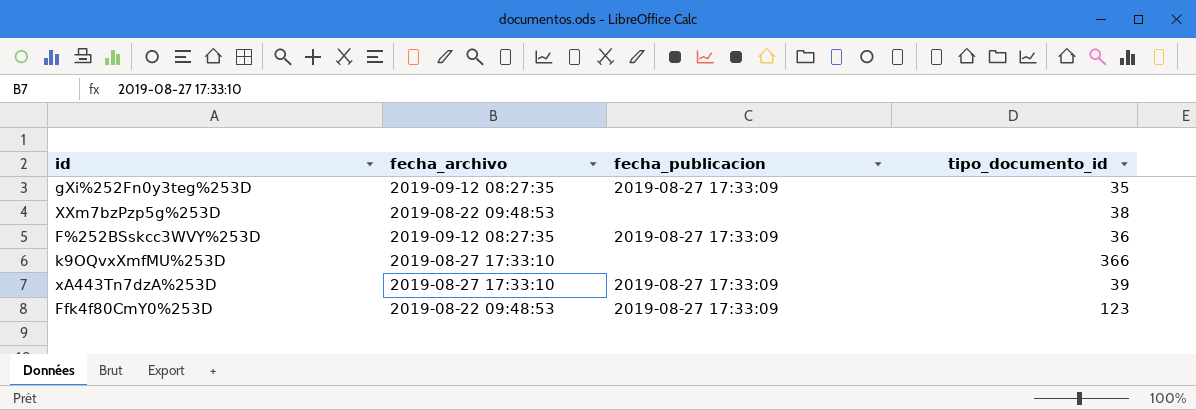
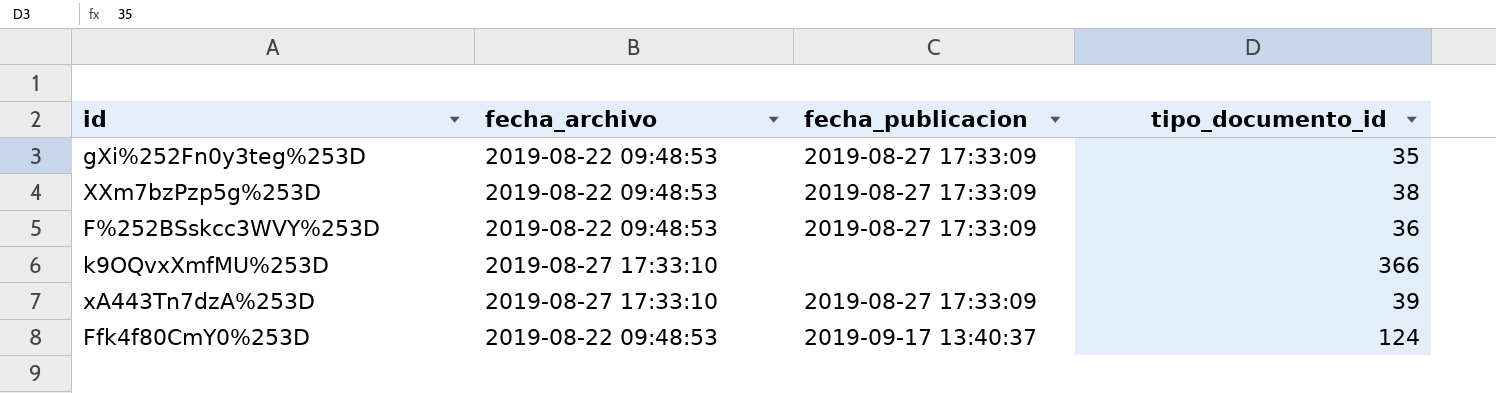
gXi%252Fn0y3teg%253D | fecha_archivo: 2019-09-12 08:27:35 -> 2019-08-22 09:48:53
XXm7bzPzp5g%253D | fecha_publicacion: none -> 2019-08-27 17:33:09
F%252BSskcc3WVY%253D | fecha_archivo: 2019-09-12 08:27:35 -> 2019-08-22 09:48:53
Ffk4f80CmY0%253D | fecha_publicacion: 2019-08-27 17:33:09 -> 2019-09-17 13:40:37
Ffk4f80CmY0%253D | tipo_documento_id: 123 -> 124

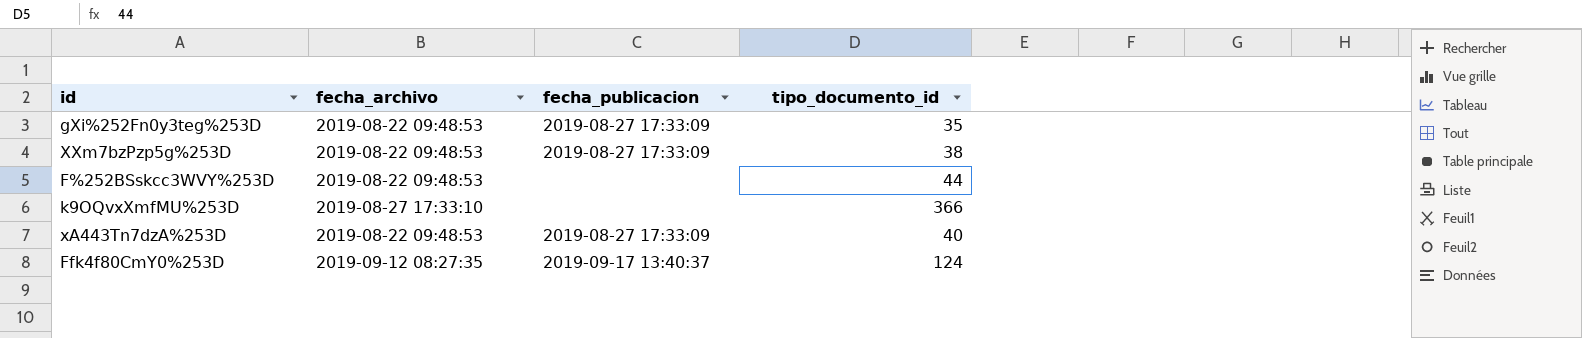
F%252BSskcc3WVY%253D | fecha_publicacion: 2019-08-27 17:33:09 -> none
F%252BSskcc3WVY%253D | tipo_documento_id: 36 -> 44
xA443Tn7dzA%253D | fecha_archivo: 2019-08-27 17:33:10 -> 2019-08-22 09:48:53
xA443Tn7dzA%253D | tipo_documento_id: 39 -> 40
Ffk4f80CmY0%253D | fecha_archivo: 2019-08-22 09:48:53 -> 2019-09-12 08:27:35

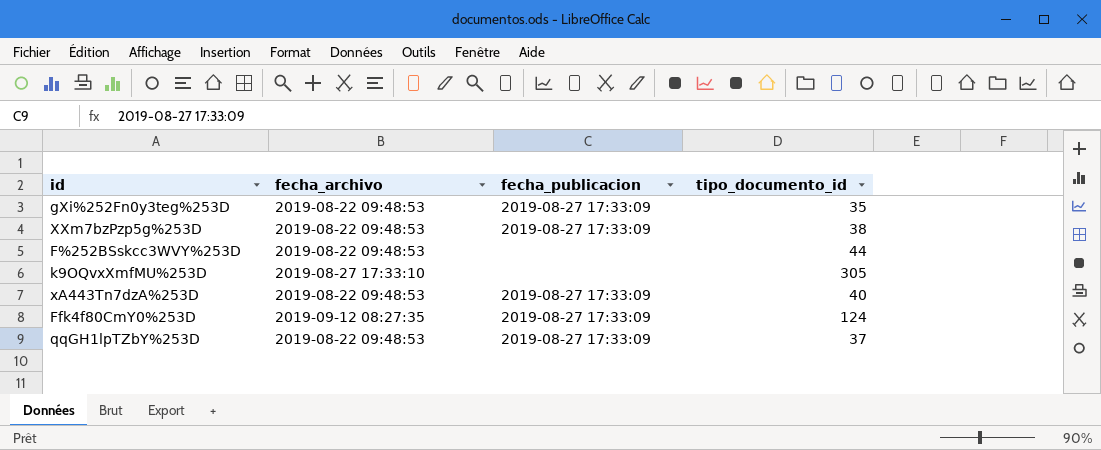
k9OQvxXmfMU%253D | tipo_documento_id: 366 -> 305
Ffk4f80CmY0%253D | fecha_publicacion: 2019-09-17 13:40:37 -> 2019-08-27 17:33:09
row qqGH1lpTZbY%253D: none -> 2019-08-22 09:48:53 | 2019-08-27 17:33:09 | 37

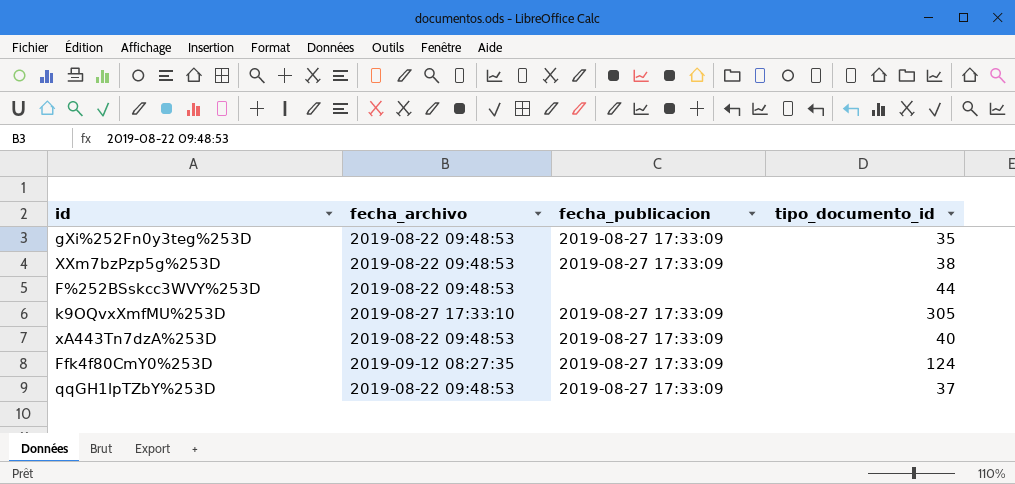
k9OQvxXmfMU%253D | fecha_publicacion: none -> 2019-08-27 17:33:09

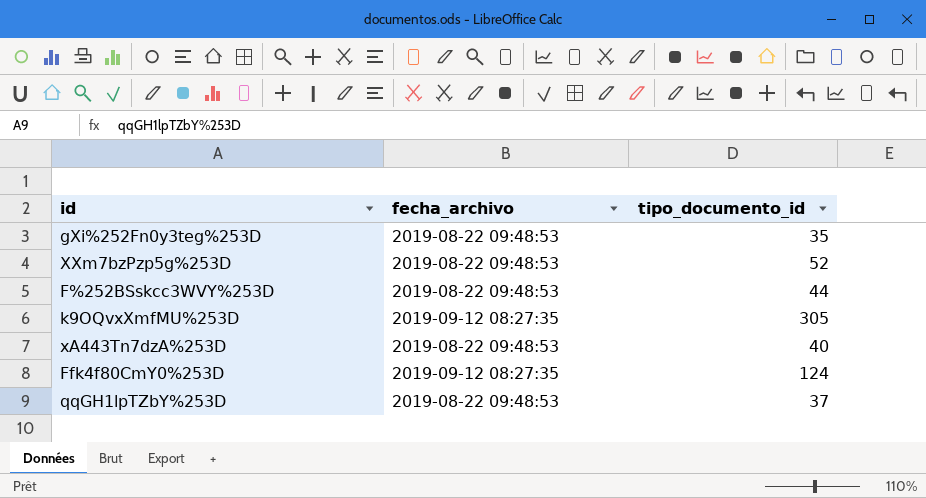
column fecha_publicacion | position: 3 -> none
XXm7bzPzp5g%253D | tipo_documento_id: 38 -> 52
k9OQvxXmfMU%253D | fecha_archivo: 2019-08-27 17:33:10 -> 2019-09-12 08:27:35

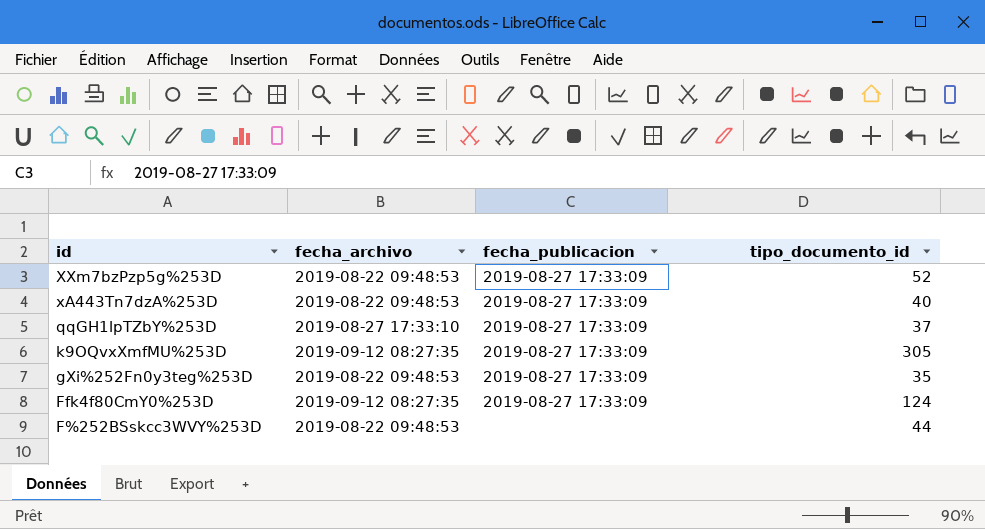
row order: none -> id descending
column fecha_publicacion | position: none -> 3
qqGH1lpTZbY%253D | fecha_archivo: 2019-08-22 09:48:53 -> 2019-08-27 17:33:10

